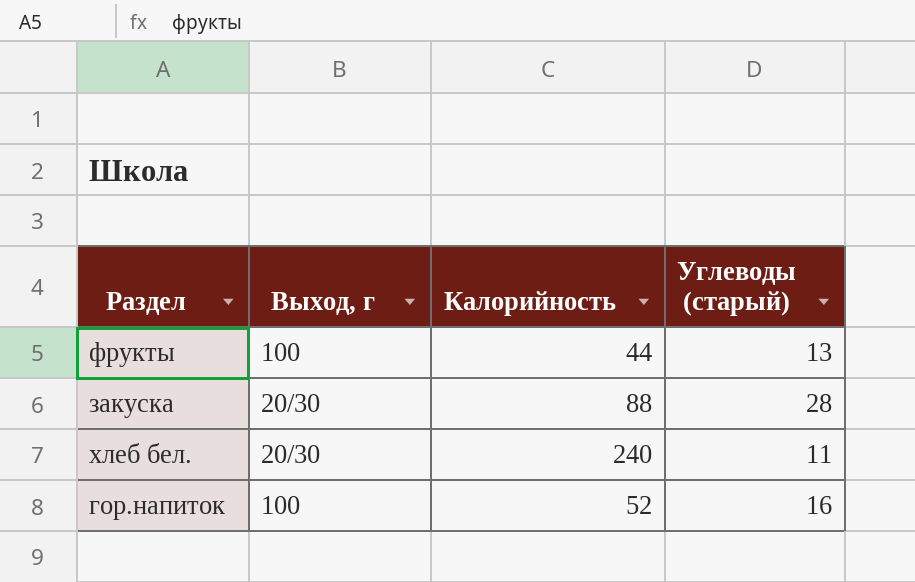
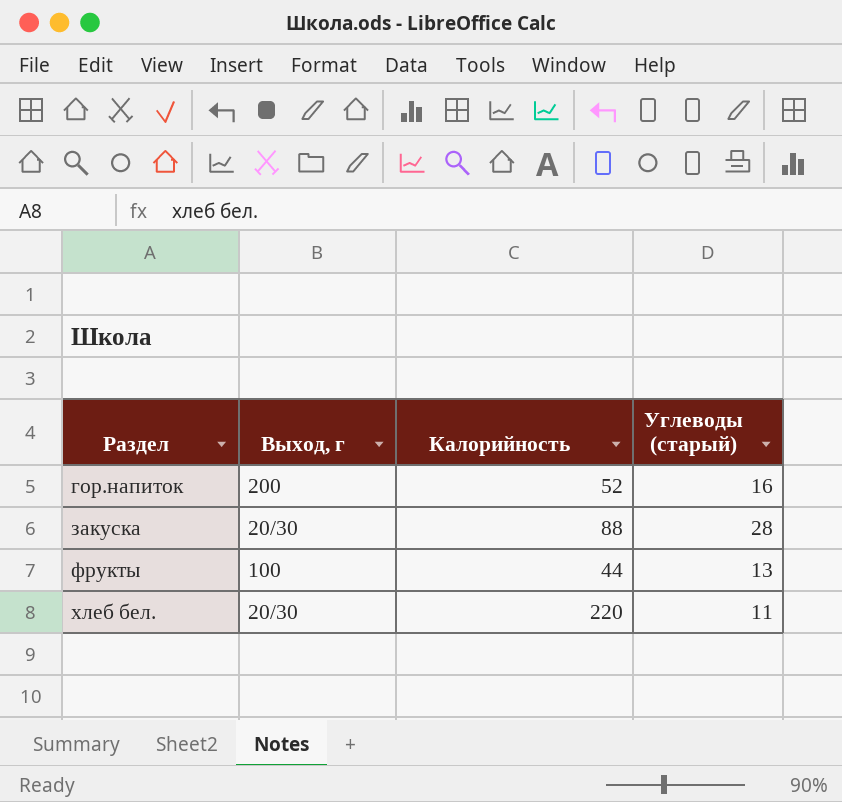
row order: none -> Раздел ascending
гор.напиток | Выход, г: 100 -> 200
хлеб бел. | Калорийность: 240 -> 220

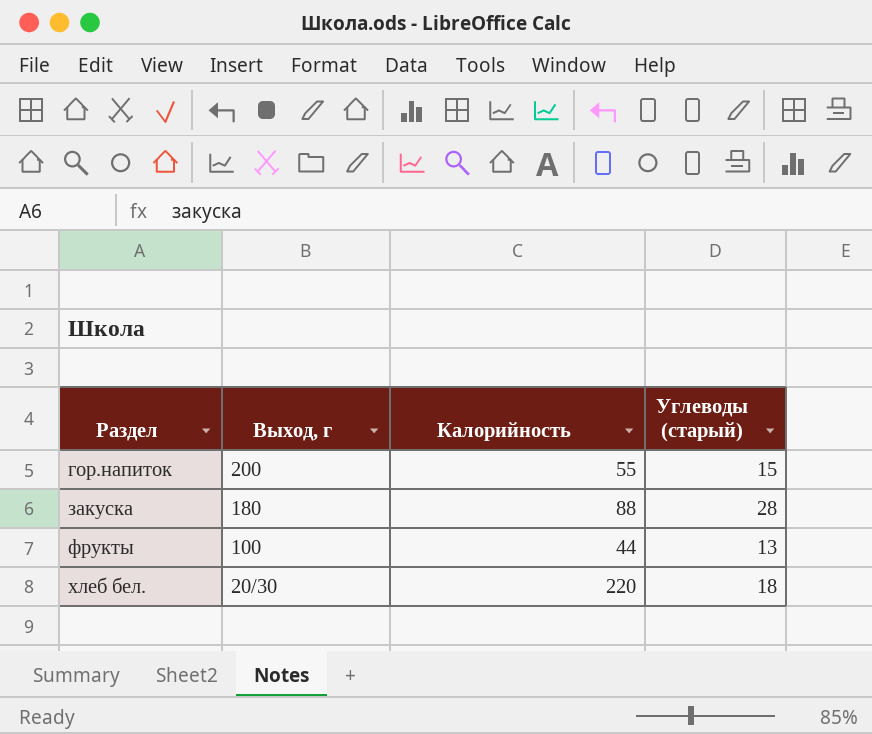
гор.напиток | Калорийность: 52 -> 55
гор.напиток | Углеводы (старый): 16 -> 15
закуска | Выход, г: 20/30 -> 180
хлеб бел. | Углеводы (старый): 11 -> 18

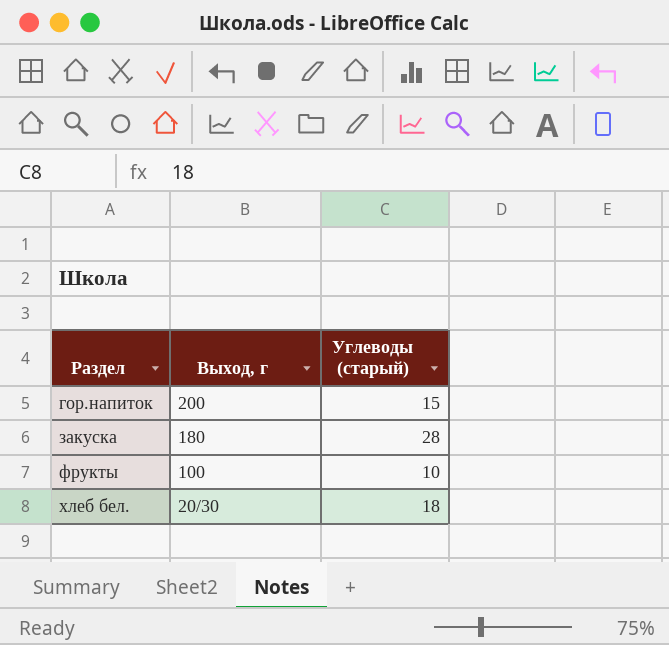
column Калорийность | position: 3 -> none
фрукты | Углеводы (старый): 13 -> 10

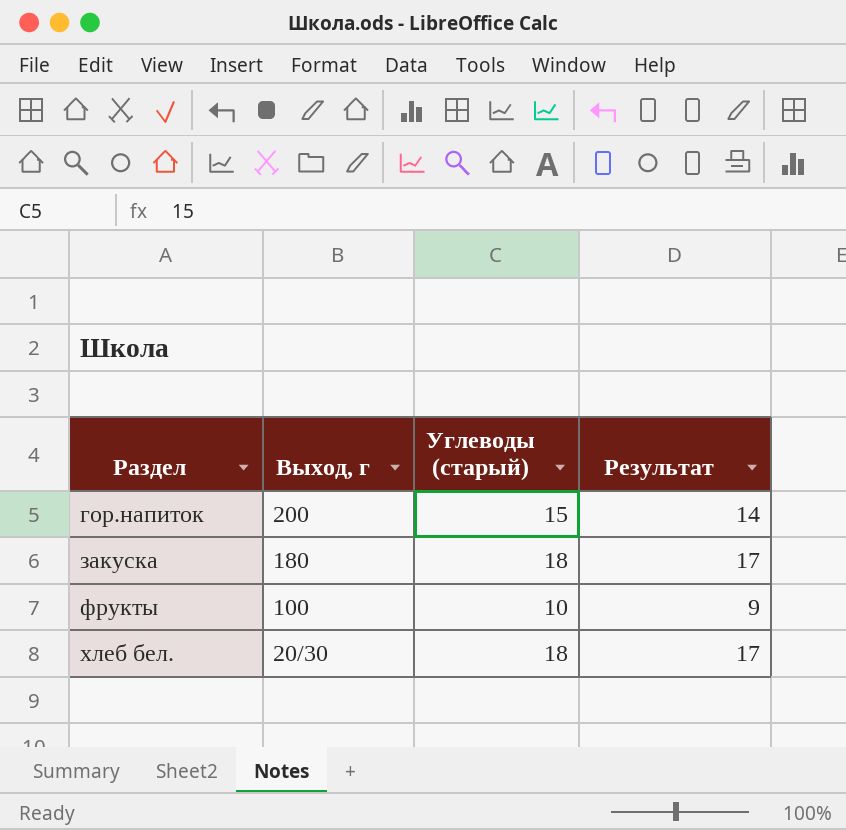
column Результат | formula: none -> [Углеводы (старый)] - 1
закуска | Углеводы (старый): 28 -> 18

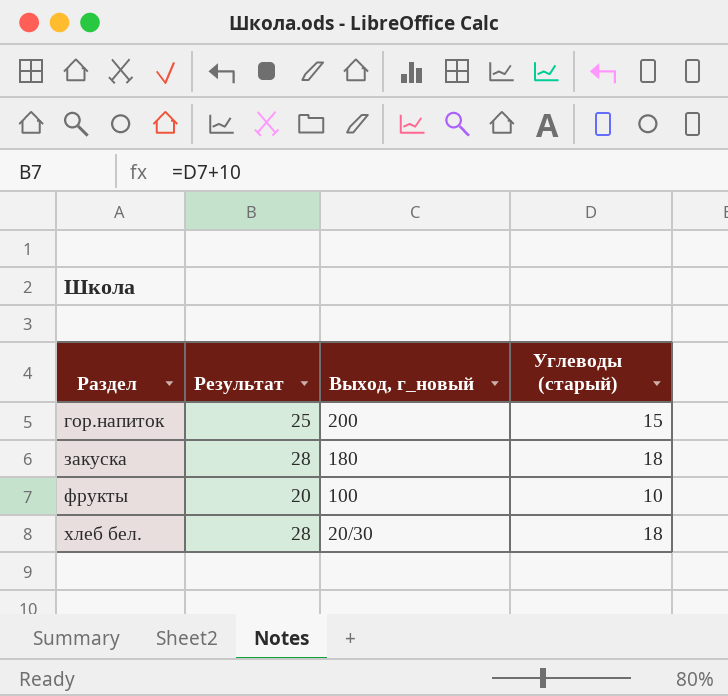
column Результат | formula: [Углеводы (старый)] - 1 -> [Углеводы (старый)] + 10
column Результат | position: 4 -> 2
column name: Выход, г -> Выход, г_новый

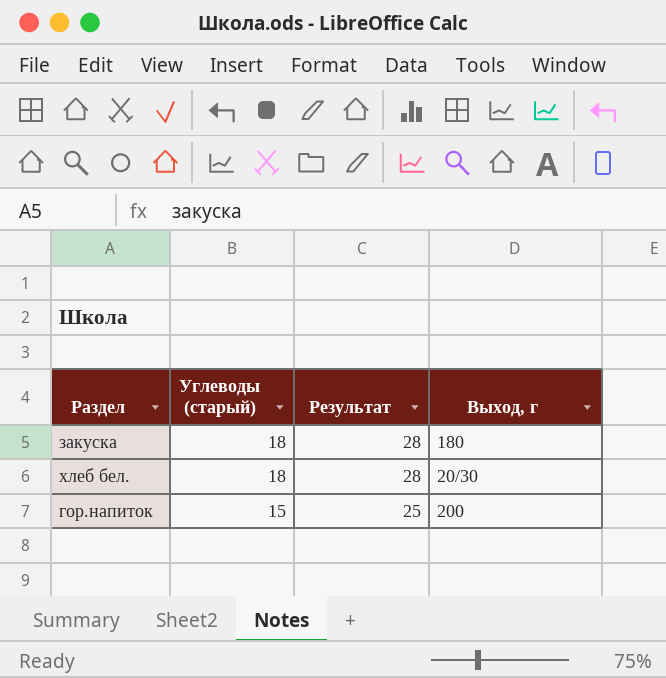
row order: Раздел ascending -> Углеводы (старый) descending
column Углеводы (старый) | position: 4 -> 2
column name: Выход, г_новый -> Выход, г
row фрукты: 20 | 100 | 10 -> none

